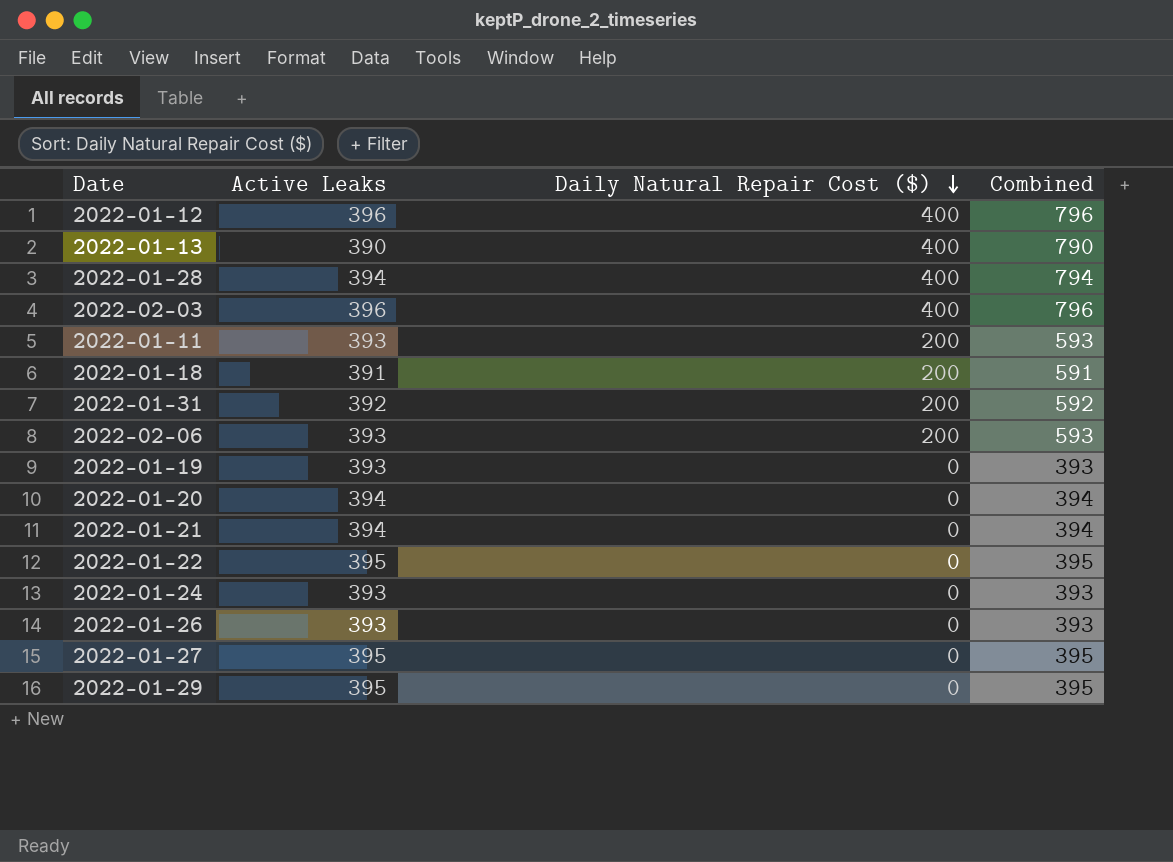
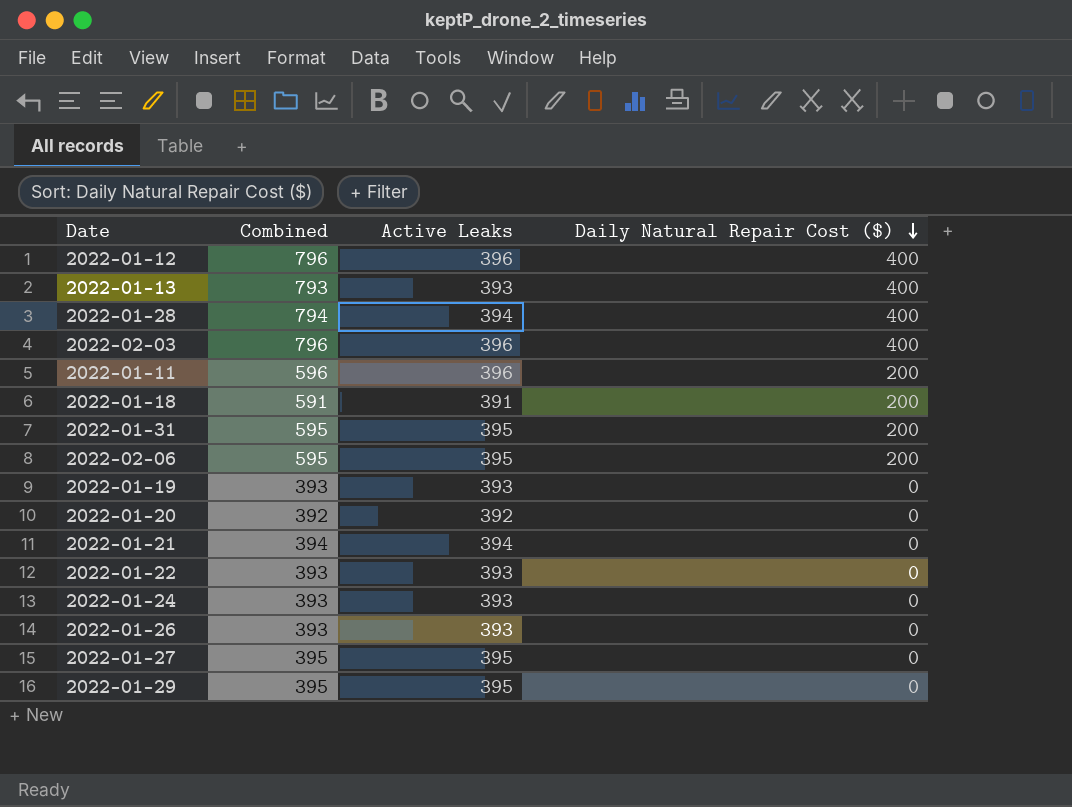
column Combined | position: 4 -> 2
2022-01-13 | Combined: 790 -> 793
2022-01-13 | Active Leaks: 390 -> 393
2022-01-11 | Combined: 593 -> 596
2022-01-11 | Active Leaks: 393 -> 396
2022-01-31 | Combined: 592 -> 595
2022-01-31 | Active Leaks: 392 -> 395
2022-02-06 | Combined: 593 -> 595
2022-02-06 | Active Leaks: 393 -> 395
2022-01-20 | Combined: 394 -> 392
2022-01-20 | Active Leaks: 394 -> 392
2022-01-22 | Combined: 395 -> 393
2022-01-22 | Active Leaks: 395 -> 393

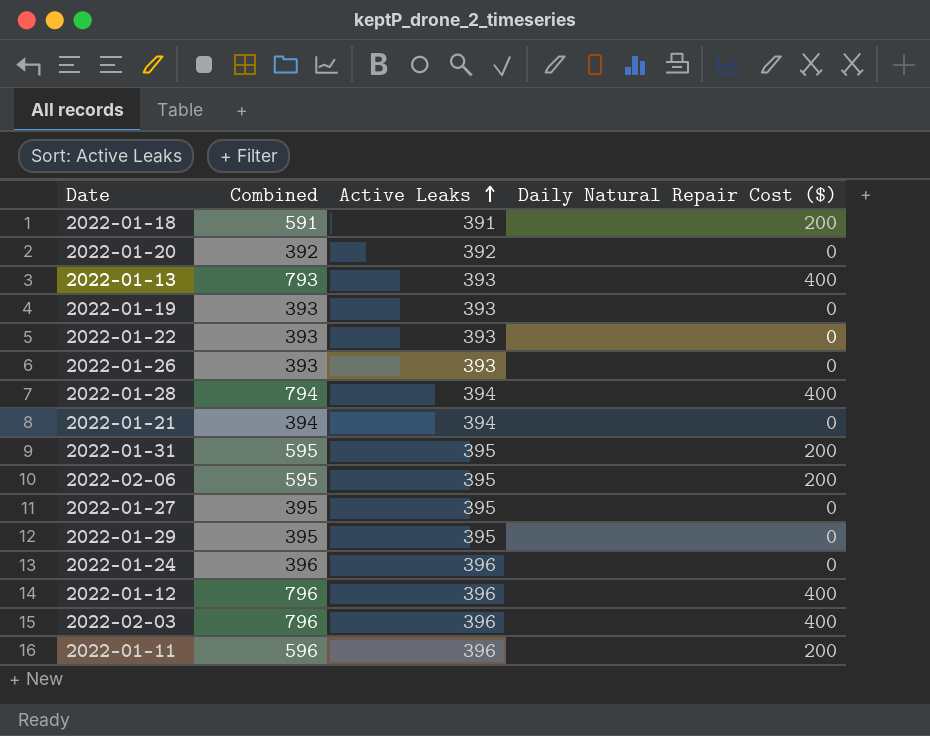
row order: Daily Natural Repair Cost ($) descending -> Active Leaks ascending
2022-01-24 | Combined: 393 -> 396
2022-01-24 | Active Leaks: 393 -> 396

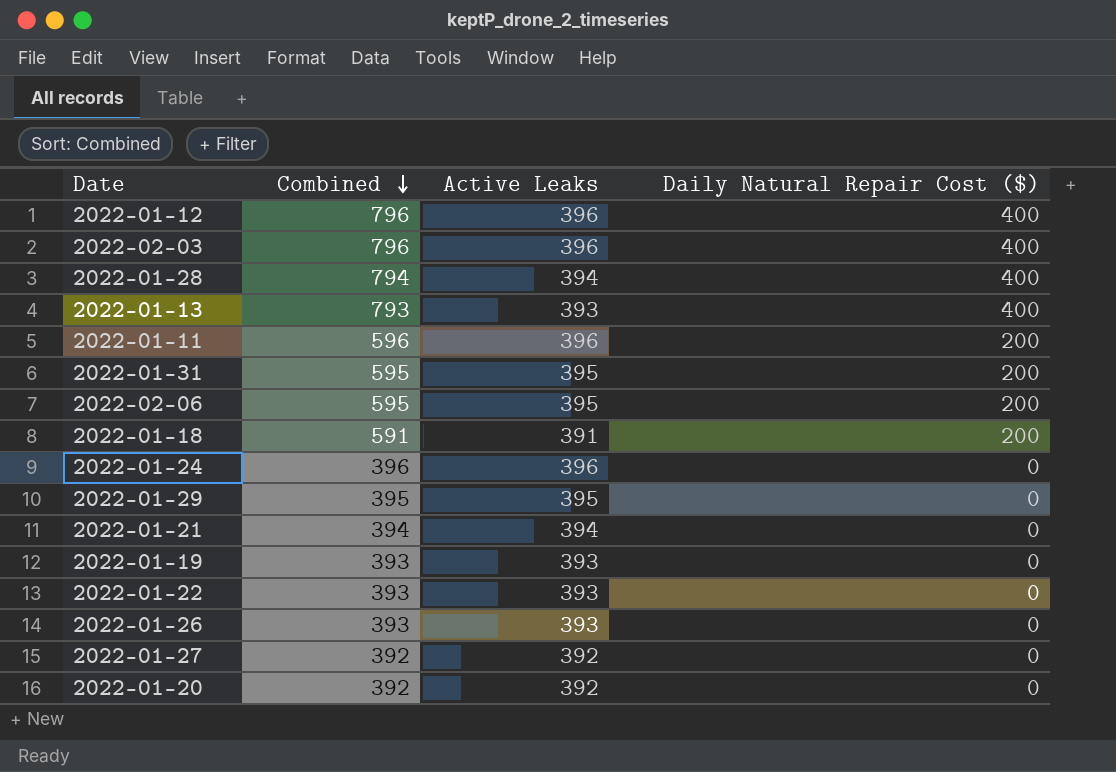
row order: Active Leaks ascending -> Combined descending
2022-01-27 | Combined: 395 -> 392
2022-01-27 | Active Leaks: 395 -> 392

